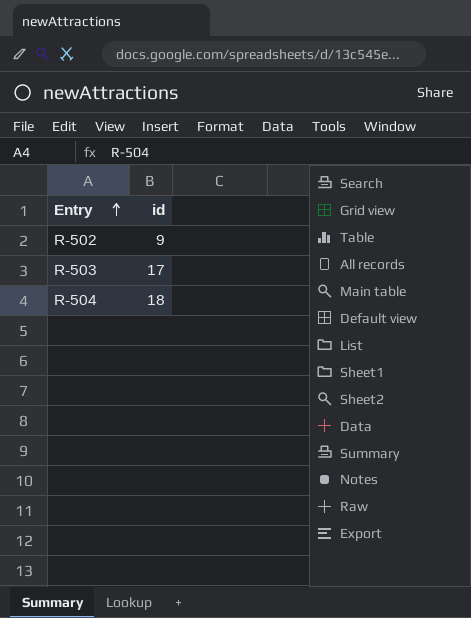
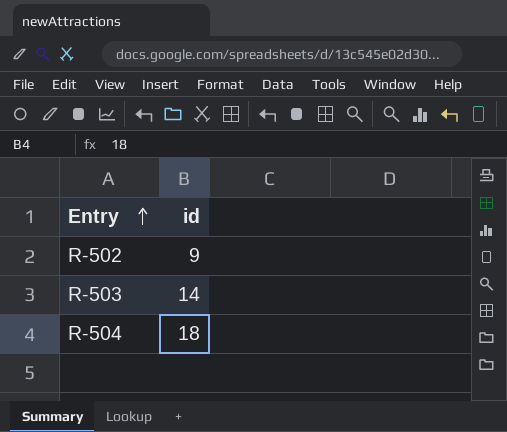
R-503 | id: 17 -> 14

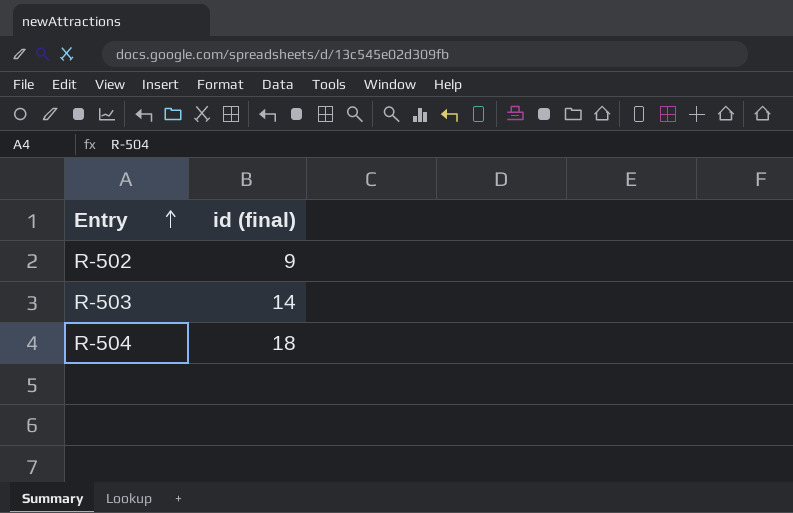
column name: id -> id (final)

